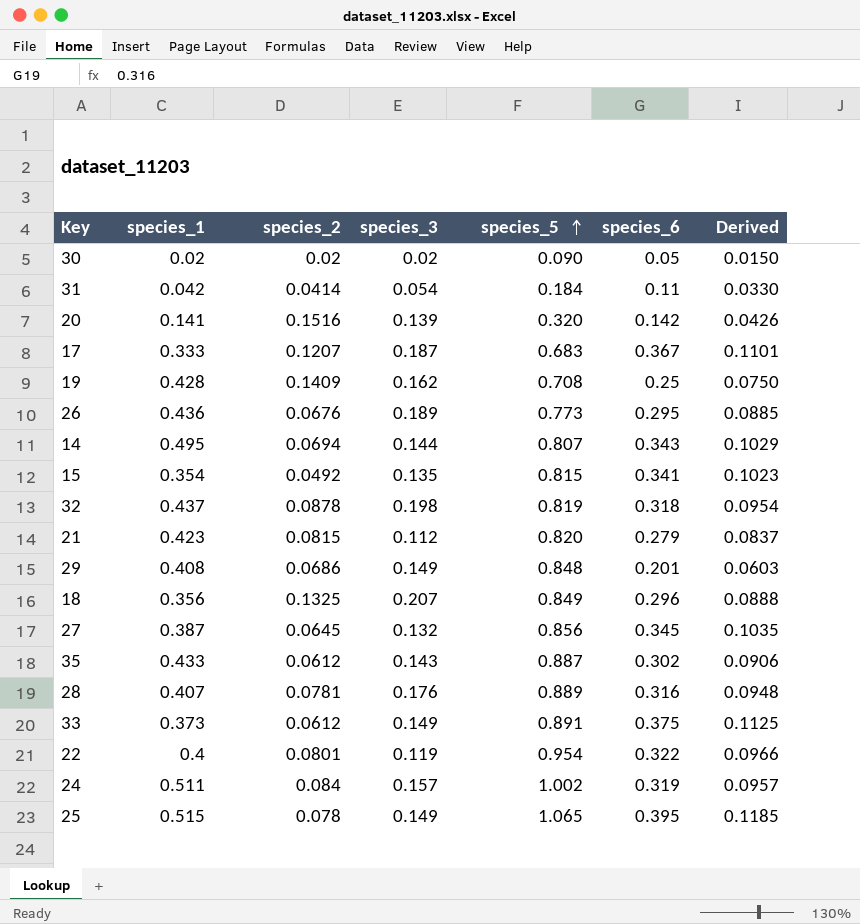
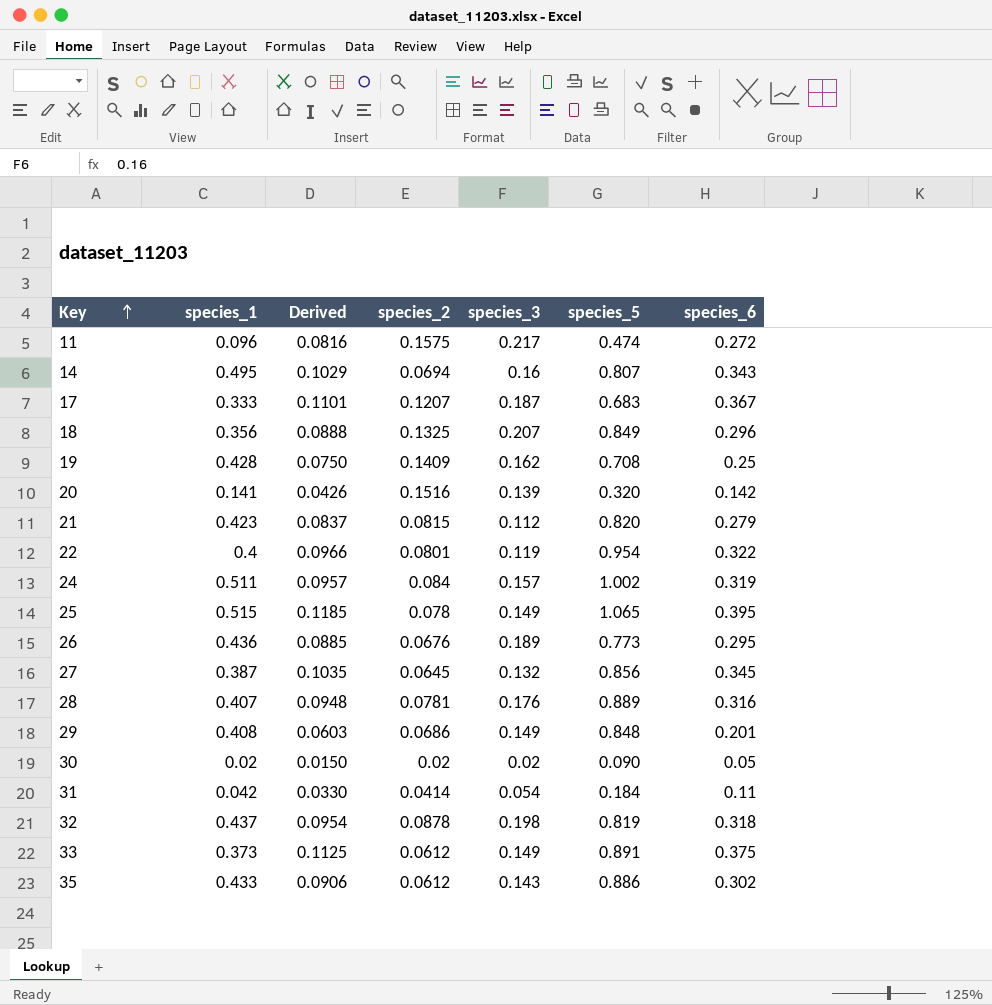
row order: species_5 ascending -> Key ascending
column Derived | position: 7 -> 3
row 15: 0.354 | 0.0492 | 0.135 | 0.815 | 0.341 | 0.1023 -> none
row 11: none -> 0.096 | 0.0816 | 0.1575 | 0.217 | 0.474 | 0.272
14 | species_3: 0.144 -> 0.16
35 | species_5: 0.887 -> 0.886

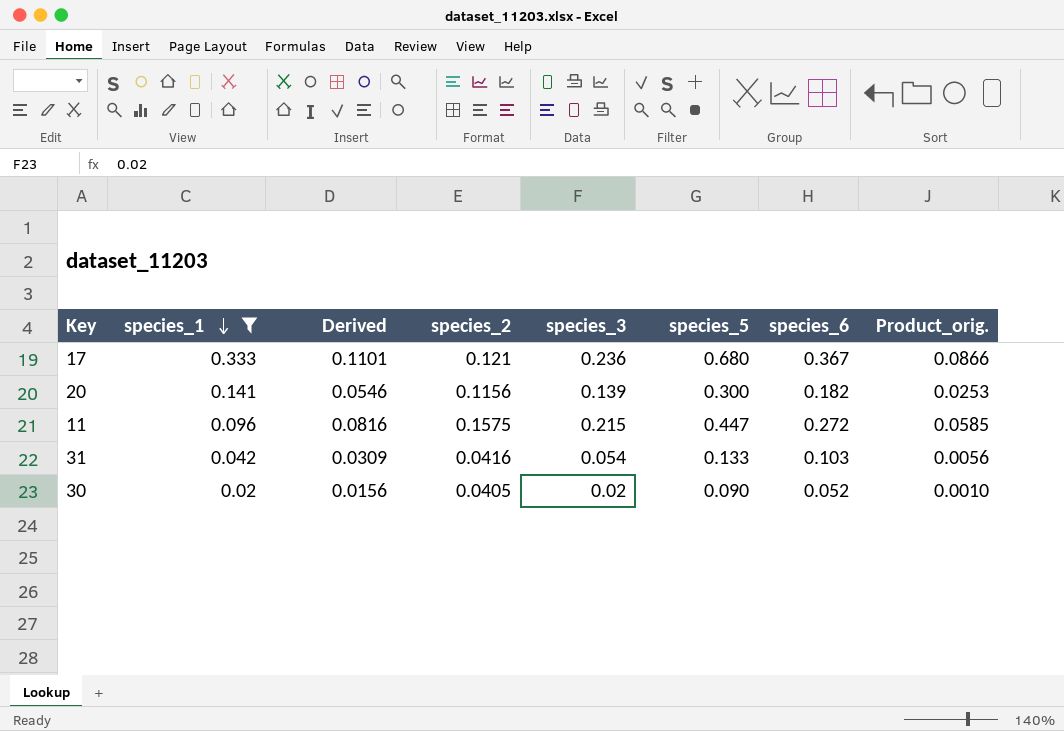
filter: none -> species_1 <= 0.333
row order: Key ascending -> species_1 descending
column Product_orig. | formula: none -> [species_3] * [species_6]
17 | species_2: 0.1207 -> 0.121
17 | species_3: 0.187 -> 0.236
17 | species_5: 0.683 -> 0.680
20 | Derived: 0.0426 -> 0.0546
20 | species_2: 0.1516 -> 0.1156
20 | species_5: 0.320 -> 0.300
20 | species_6: 0.142 -> 0.182
11 | species_3: 0.217 -> 0.215
11 | species_5: 0.474 -> 0.447
31 | Derived: 0.0330 -> 0.0309
31 | species_2: 0.0414 -> 0.0416
31 | species_5: 0.184 -> 0.133
31 | species_6: 0.11 -> 0.103
30 | Derived: 0.0150 -> 0.0156
30 | species_2: 0.02 -> 0.0405
30 | species_6: 0.05 -> 0.052

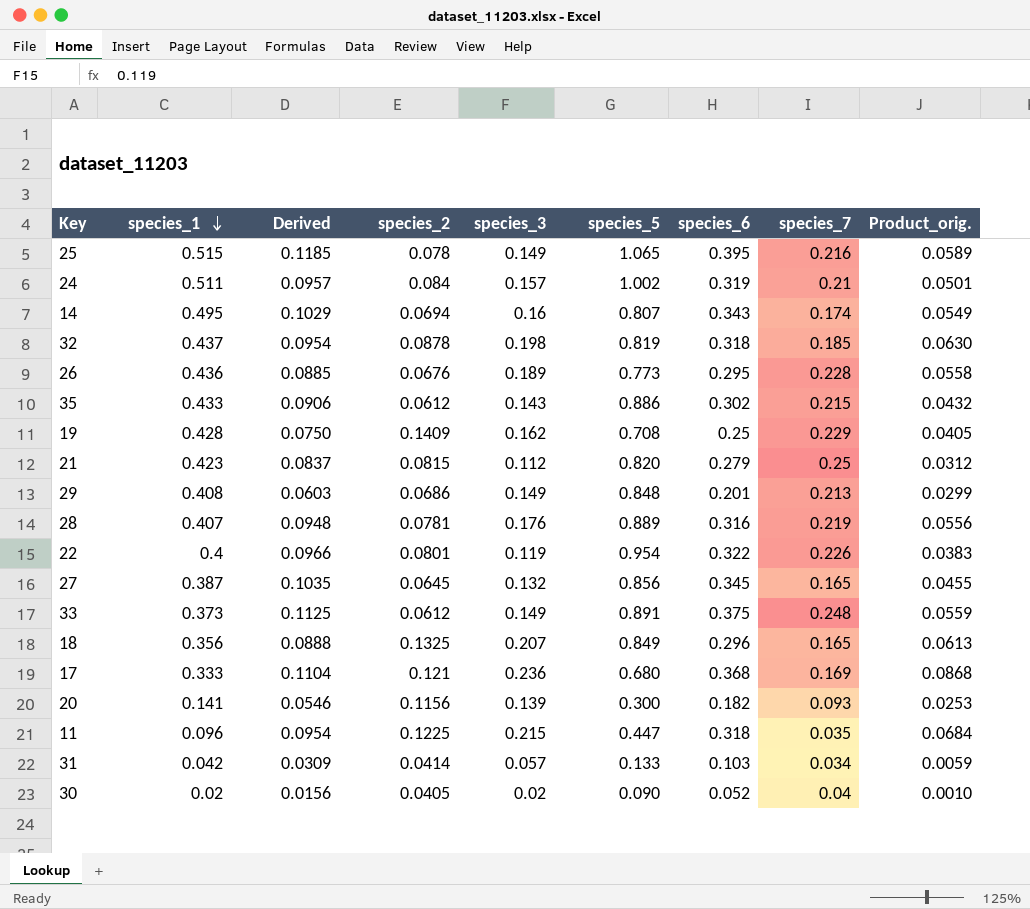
filter: species_1 <= 0.333 -> none
column species_7 | position: none -> 8
17 | Derived: 0.1101 -> 0.1104
17 | species_6: 0.367 -> 0.368
17 | Product_orig.: 0.0866 -> 0.0868
11 | Derived: 0.0816 -> 0.0954
11 | species_2: 0.1575 -> 0.1225
11 | species_6: 0.272 -> 0.318
11 | Product_orig.: 0.0585 -> 0.0684
31 | species_2: 0.0416 -> 0.0414
31 | species_3: 0.054 -> 0.057
31 | Product_orig.: 0.0056 -> 0.0059

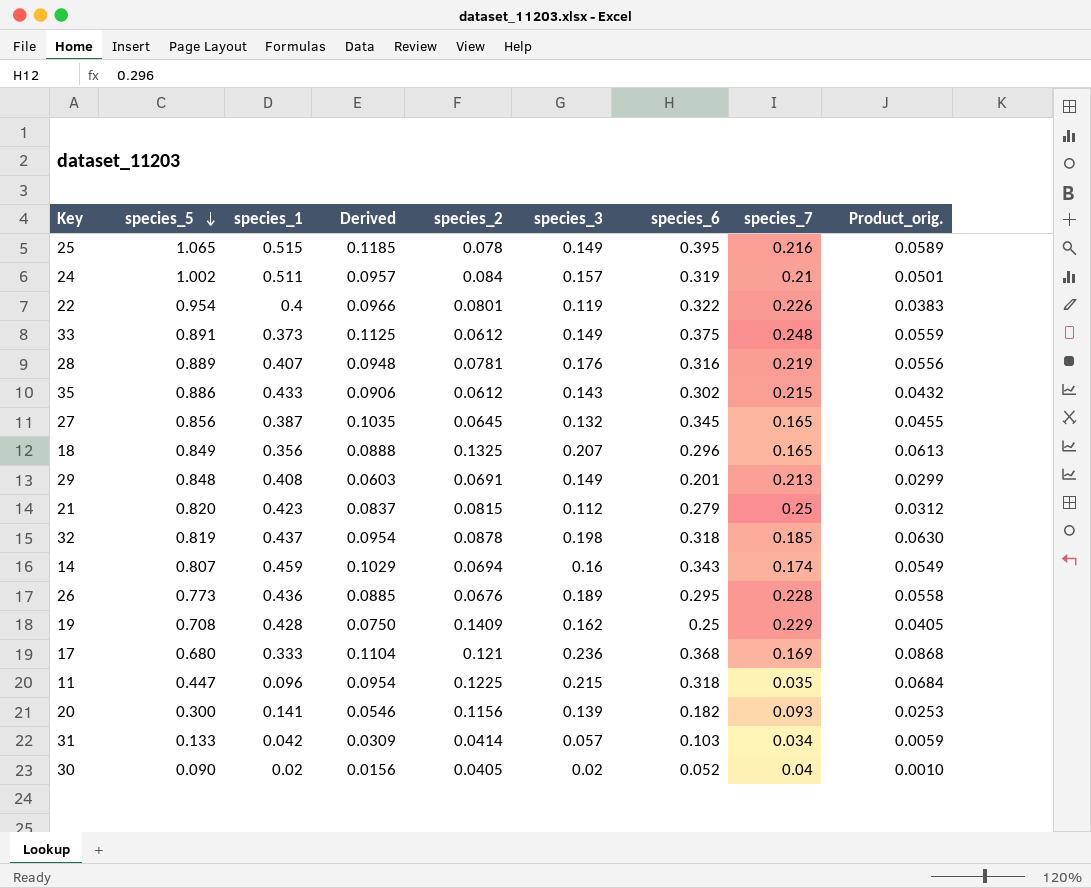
row order: species_1 descending -> species_5 descending
column species_5 | position: 6 -> 2
29 | species_2: 0.0686 -> 0.0691
14 | species_1: 0.495 -> 0.459

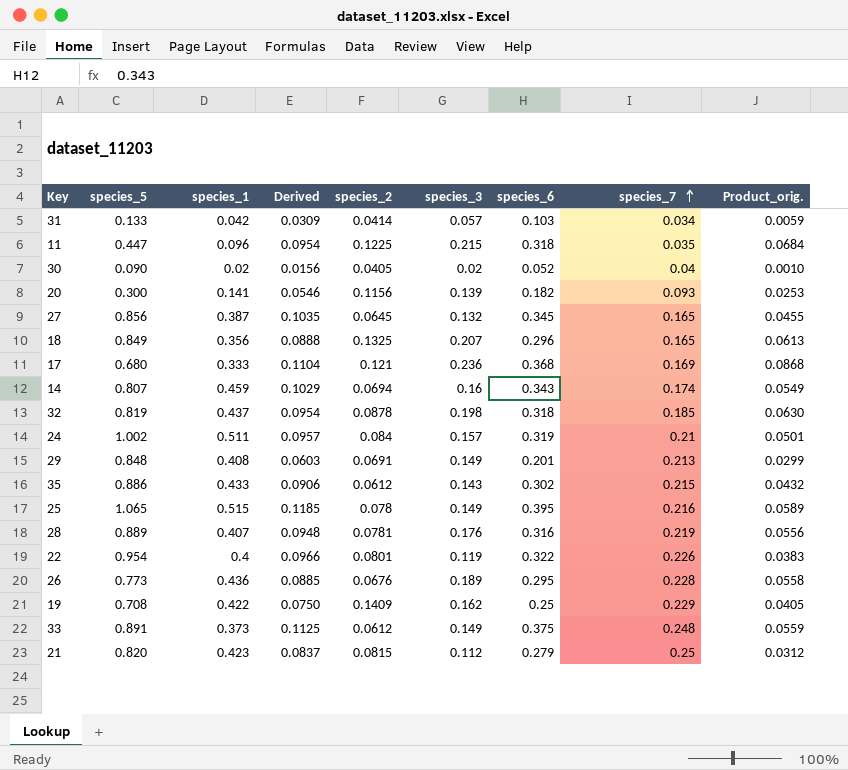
row order: species_5 descending -> species_7 ascending
19 | species_1: 0.428 -> 0.422

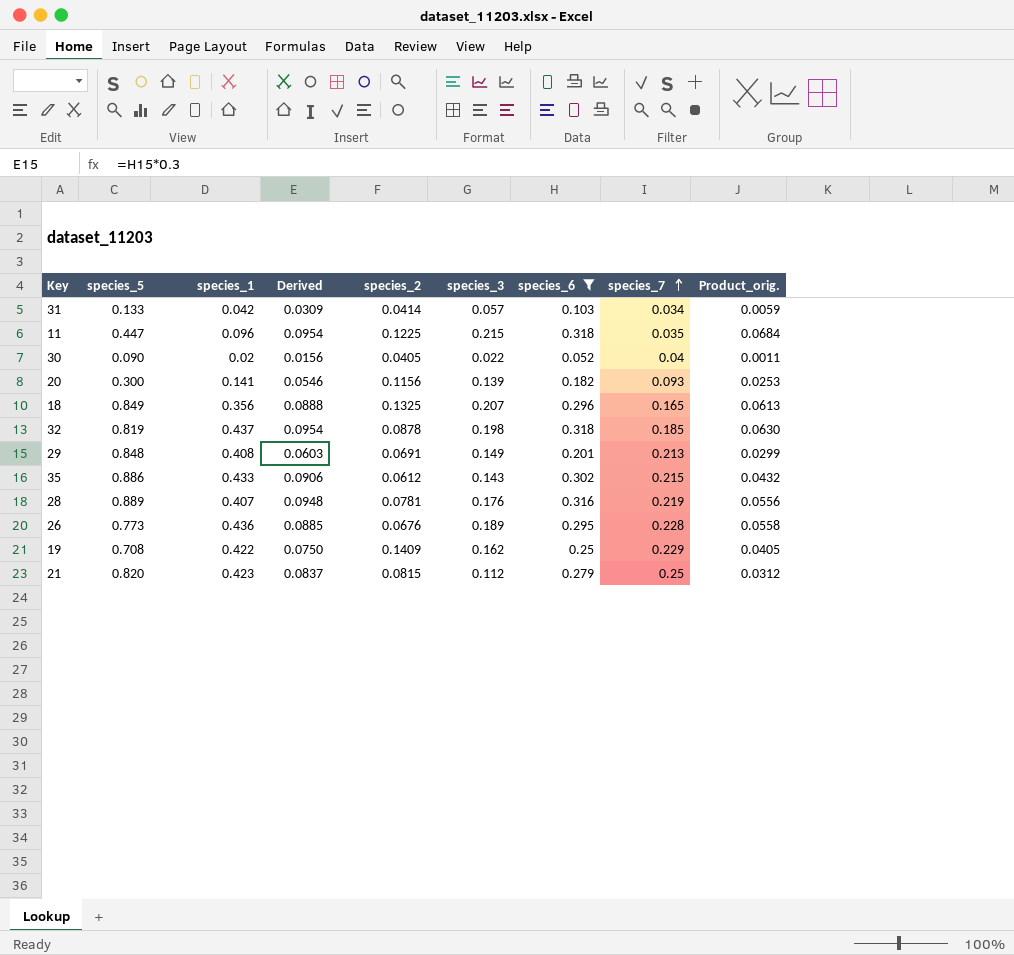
filter: none -> species_6 <= 0.318
30 | species_3: 0.02 -> 0.022
30 | Product_orig.: 0.0010 -> 0.0011

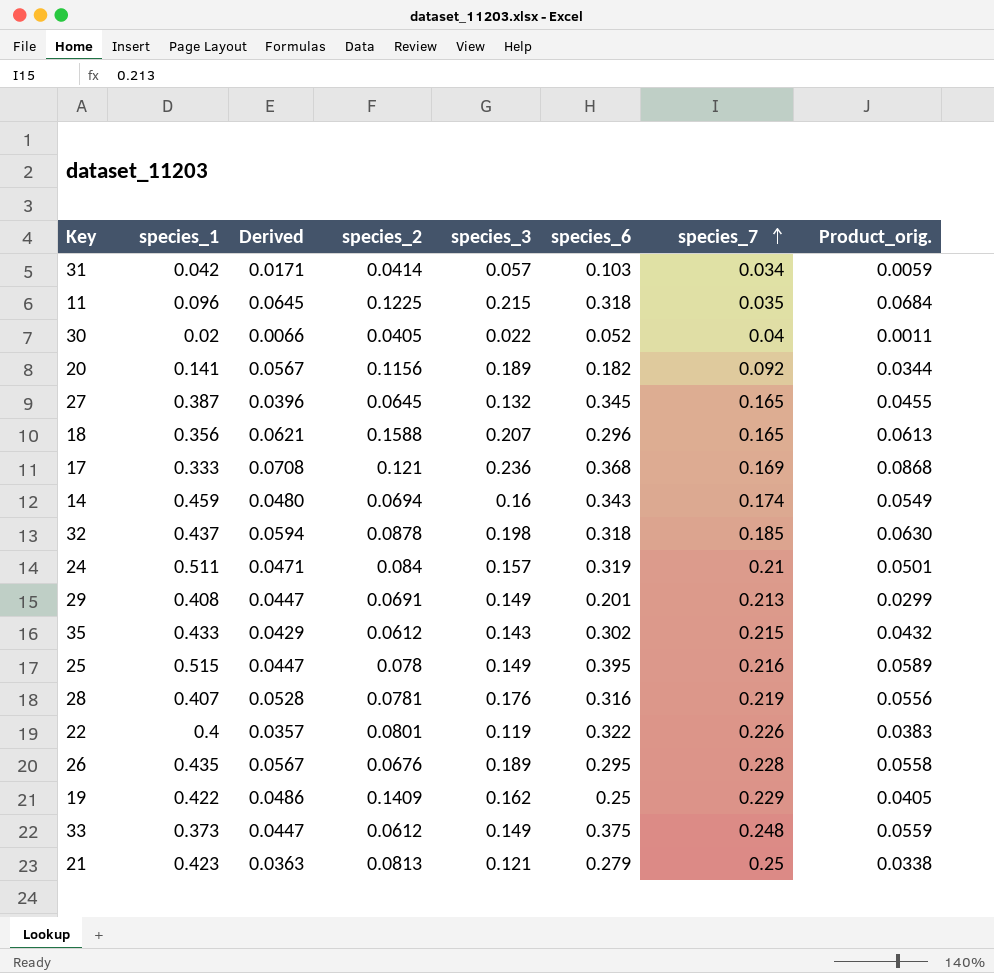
filter: species_6 <= 0.318 -> none
column species_5 | position: 2 -> none
column Derived | formula: [species_6] * 0.3 -> [species_3] * 0.3
20 | species_3: 0.139 -> 0.189
20 | species_7: 0.093 -> 0.092
20 | Product_orig.: 0.0253 -> 0.0344
18 | species_2: 0.1325 -> 0.1588
26 | species_1: 0.436 -> 0.435
21 | species_2: 0.0815 -> 0.0813
21 | species_3: 0.112 -> 0.121
21 | Product_orig.: 0.0312 -> 0.0338

